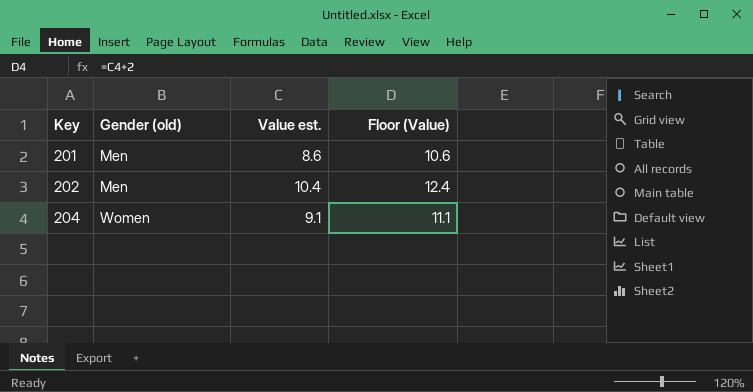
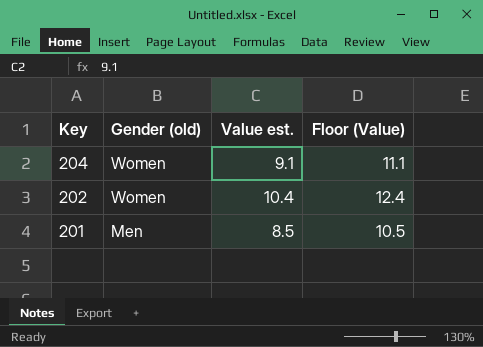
row order: Key ascending -> Key descending
202 | Gender (old): Men -> Women
201 | Value est.: 8.6 -> 8.5
201 | Floor (Value): 10.6 -> 10.5

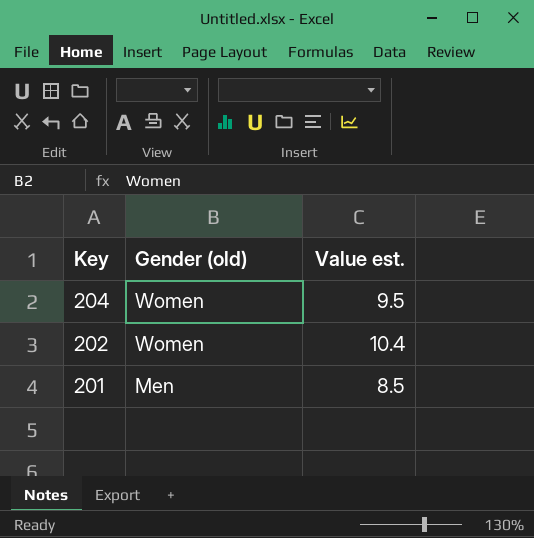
column Floor (Value) | formula: [Value est.] + 2 -> none
204 | Value est.: 9.1 -> 9.5

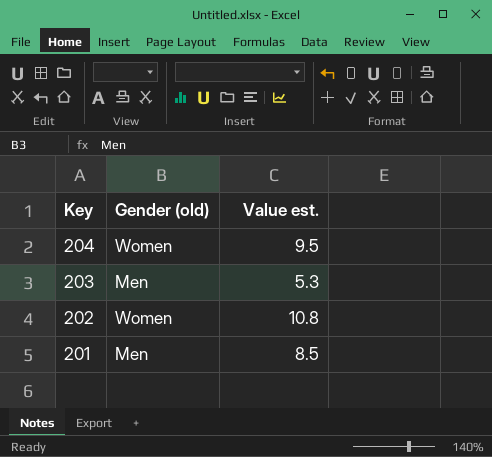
row 203: none -> Men | 5.3
202 | Value est.: 10.4 -> 10.8

